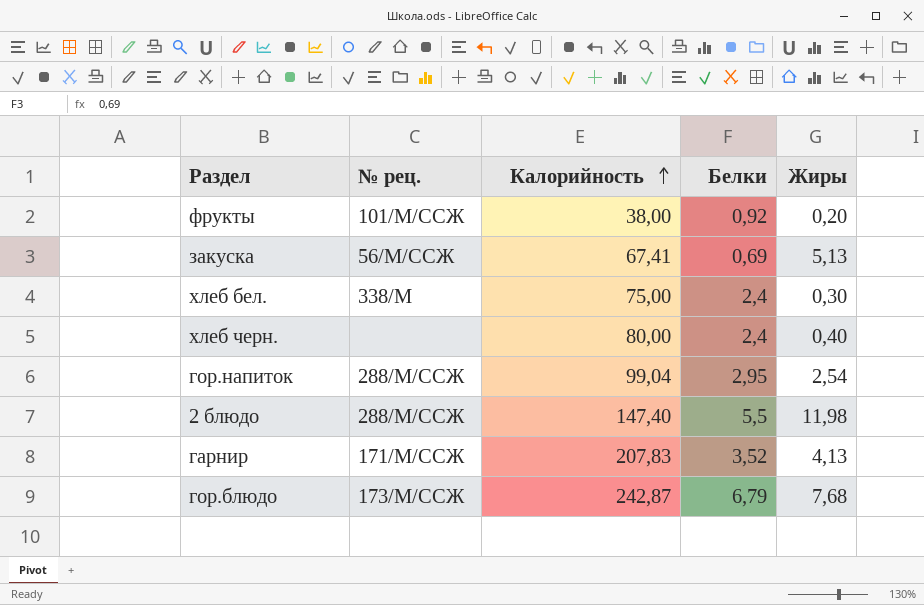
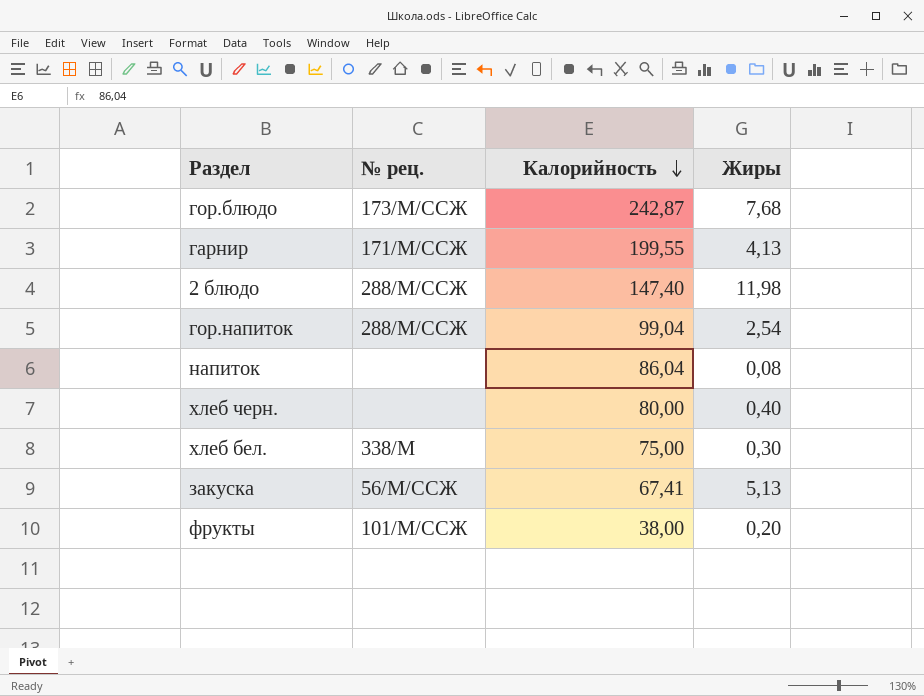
row order: Калорийность ascending -> Калорийность descending
column Белки | position: 4 -> none
гарнир | Калорийность: 207,83 -> 199,55
row напиток: none -> none | 86,04 | 0,08

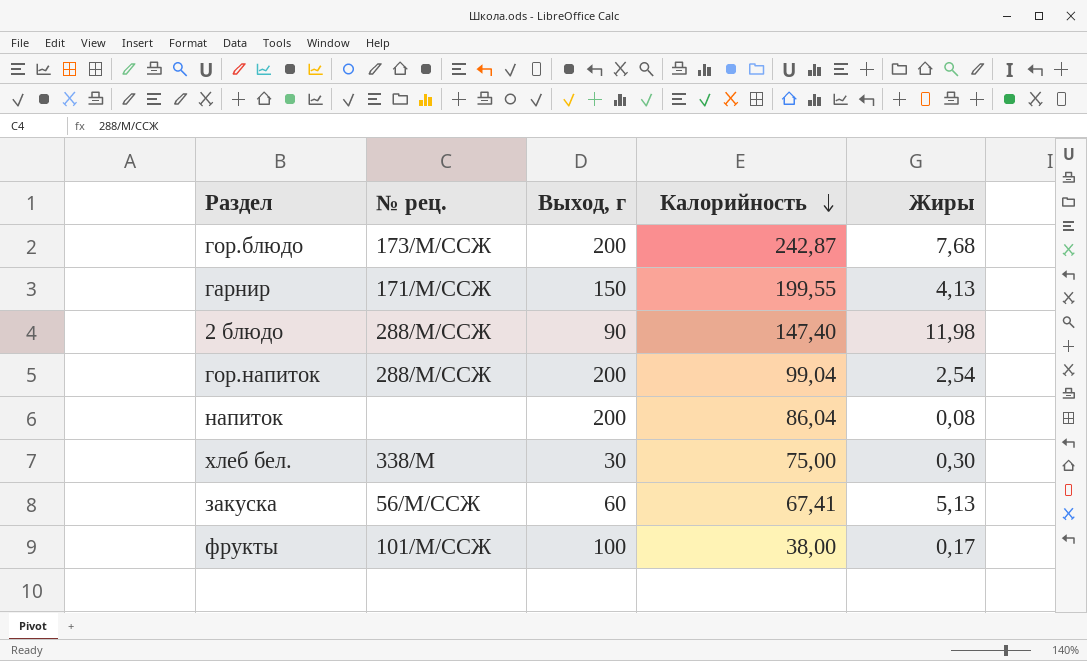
column Выход, г | position: none -> 3
row хлеб черн.: none | 80,00 | 0,40 -> none
фрукты | Жиры: 0,20 -> 0,17

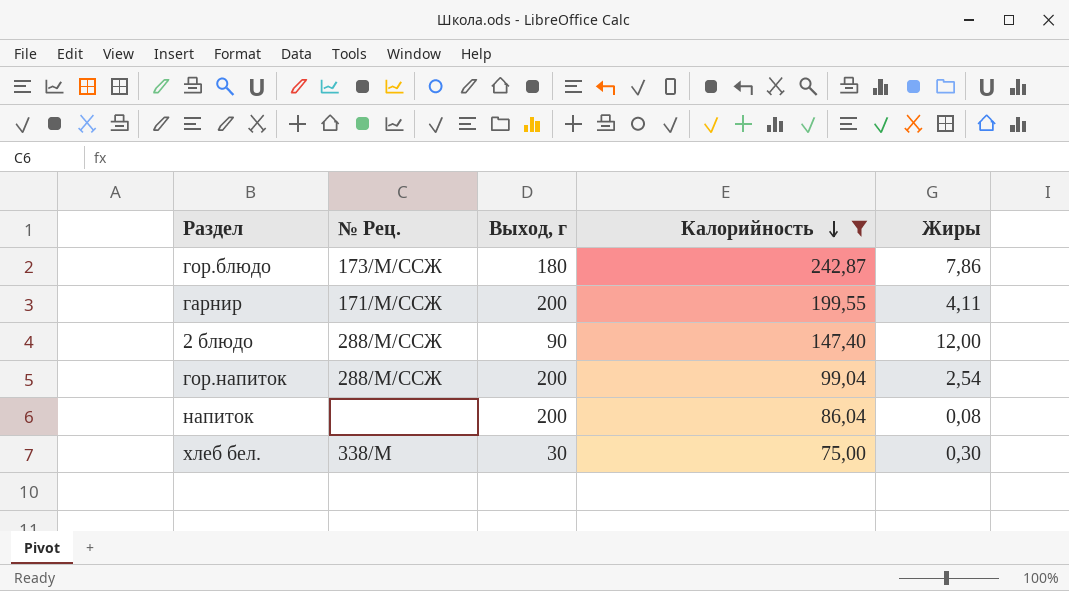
filter: none -> Калорийность >= 75,00
column name: № рец. -> № Рец.
гор.блюдо | Выход, г: 200 -> 180
гор.блюдо | Жиры: 7,68 -> 7,86
гарнир | Выход, г: 150 -> 200
гарнир | Жиры: 4,13 -> 4,11
2 блюдо | Жиры: 11,98 -> 12,00

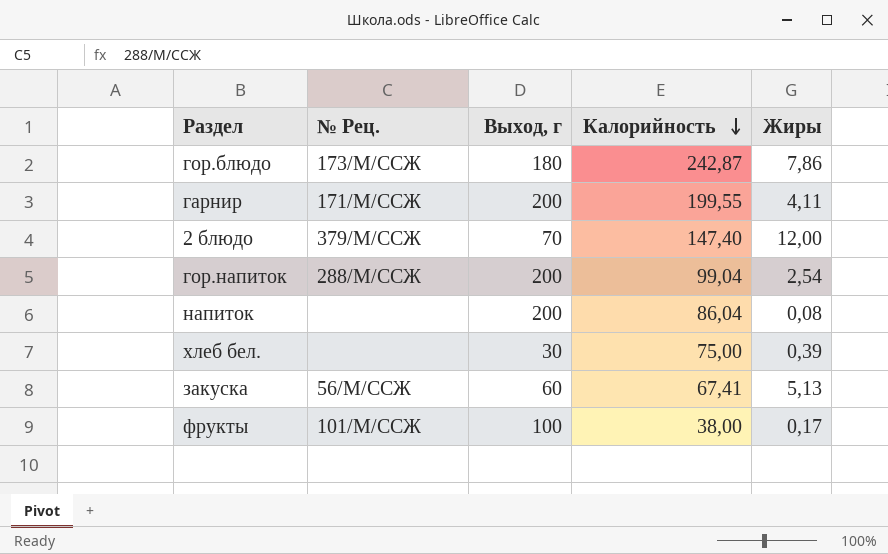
filter: Калорийность >= 75,00 -> none
2 блюдо | № Рец.: 288/М/ССЖ -> 379/М/ССЖ
2 блюдо | Выход, г: 90 -> 70
хлеб бел. | № Рец.: 338/М -> none
хлеб бел. | Жиры: 0,30 -> 0,39

